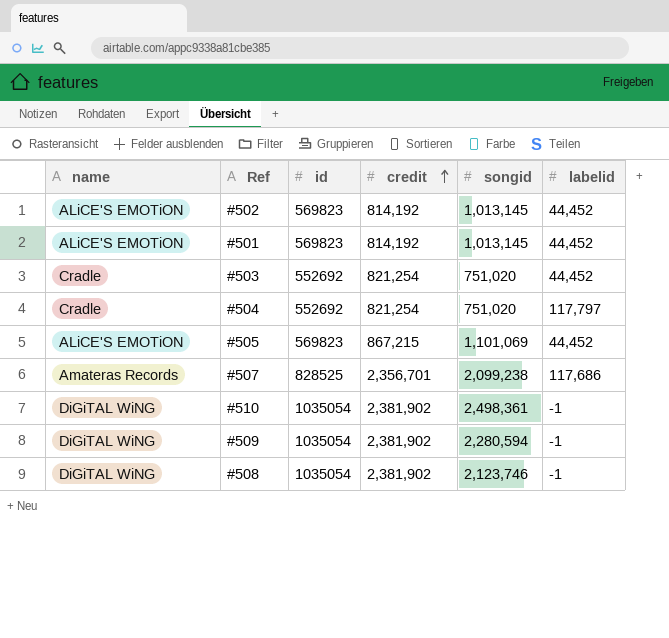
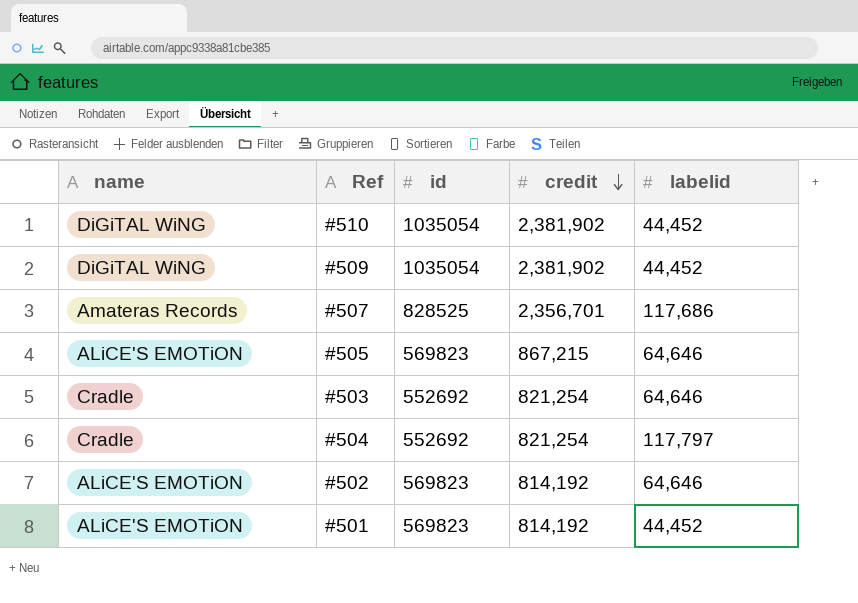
row order: credit ascending -> credit descending
column songid | position: 5 -> none
row #508: DiGiTAL WiNG | 1035054 | 2,381,902 | 2,123,746 | -1 -> none
#510 | labelid: -1 -> 44,452
#509 | labelid: -1 -> 44,452
#505 | labelid: 44,452 -> 64,646
#503 | labelid: 44,452 -> 64,646
#502 | labelid: 44,452 -> 64,646

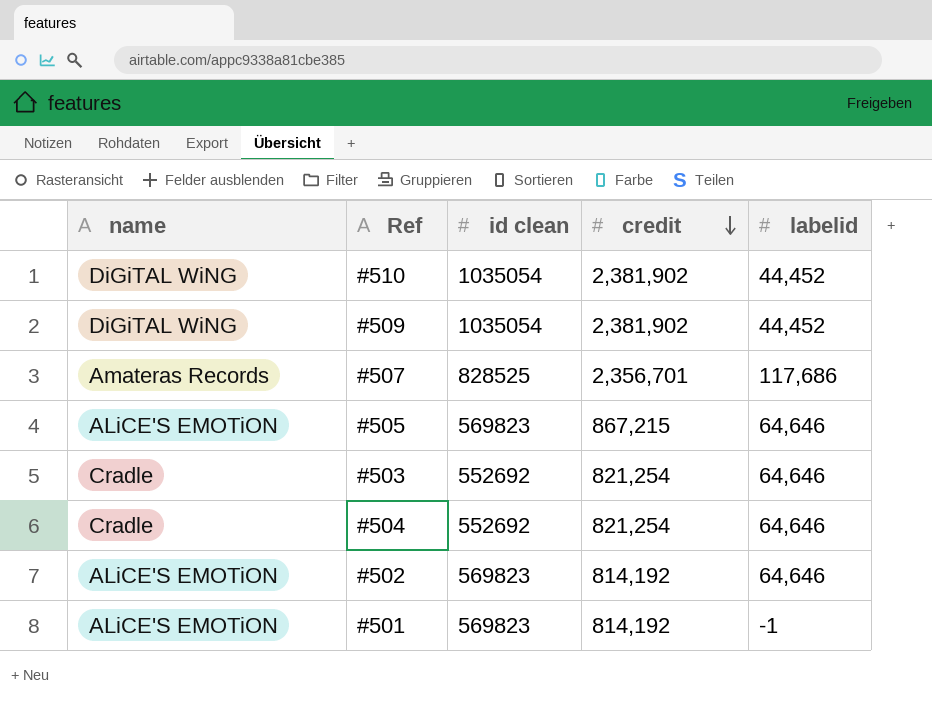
column name: id -> id clean
#504 | labelid: 117,797 -> 64,646
#501 | labelid: 44,452 -> -1

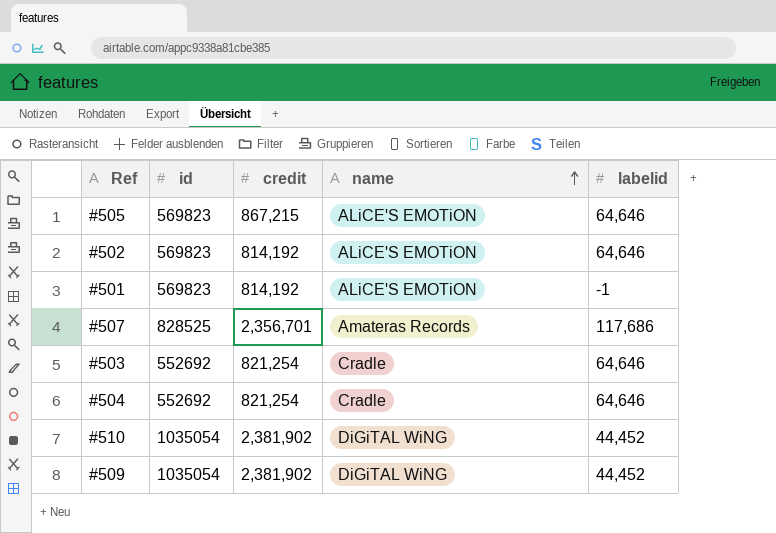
row order: credit descending -> name ascending
column name: id clean -> id
column name | position: 1 -> 4

